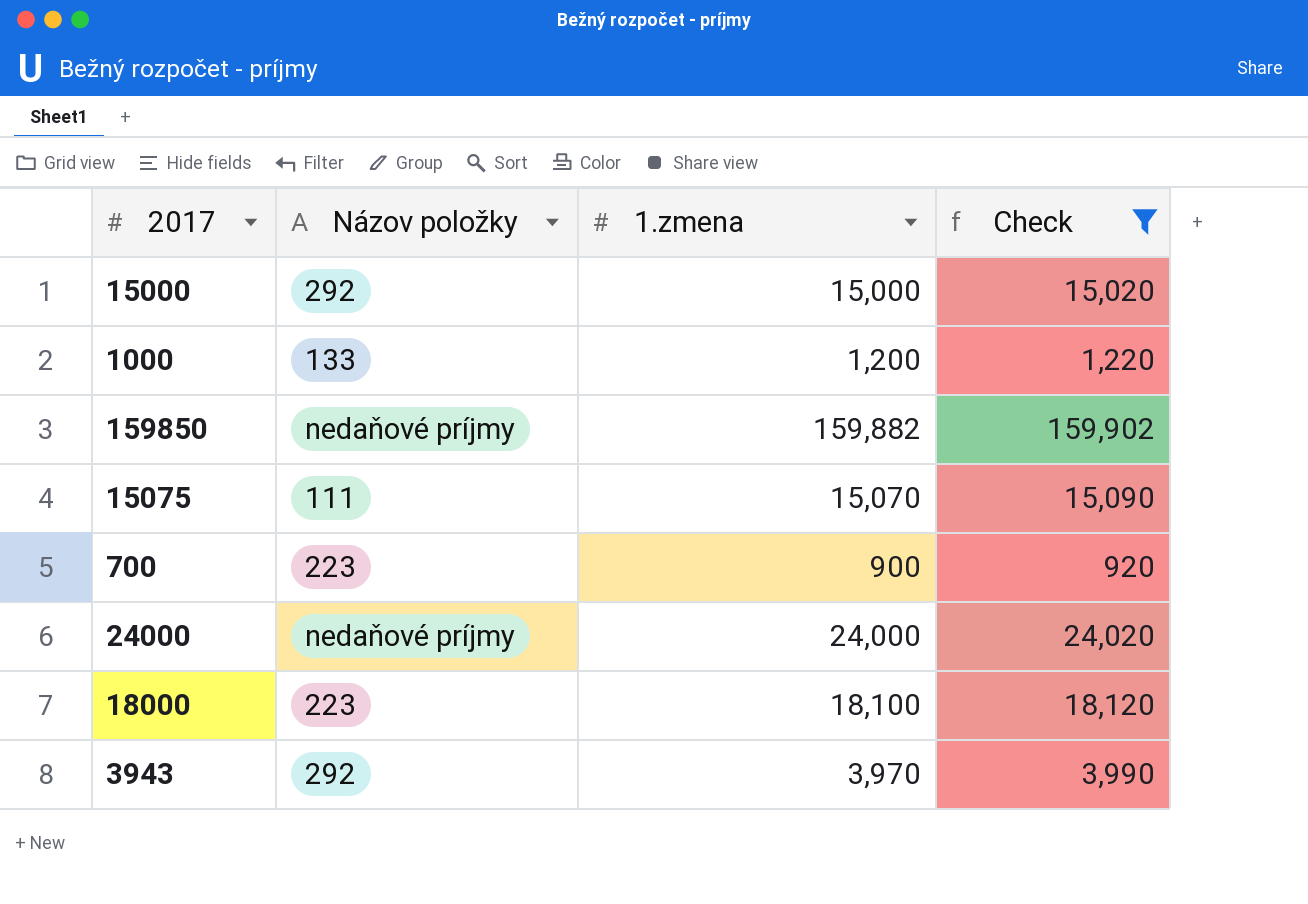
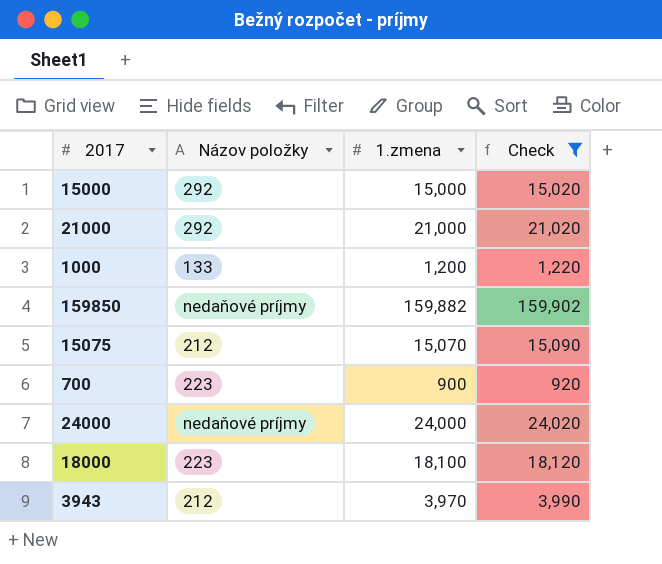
row 21000: none -> 292 | 21,000 | 21,020
15075 | Názov položky: 111 -> 212
3943 | Názov položky: 292 -> 212

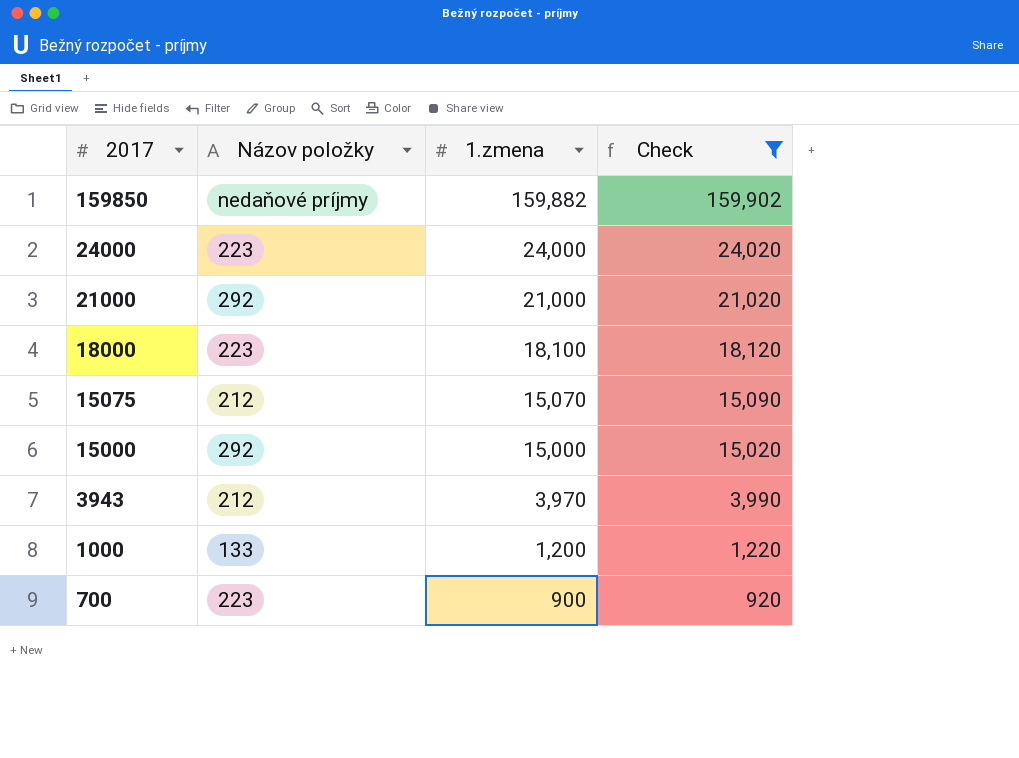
row order: none -> 2017 descending
24000 | Názov položky: nedaňové príjmy -> 223

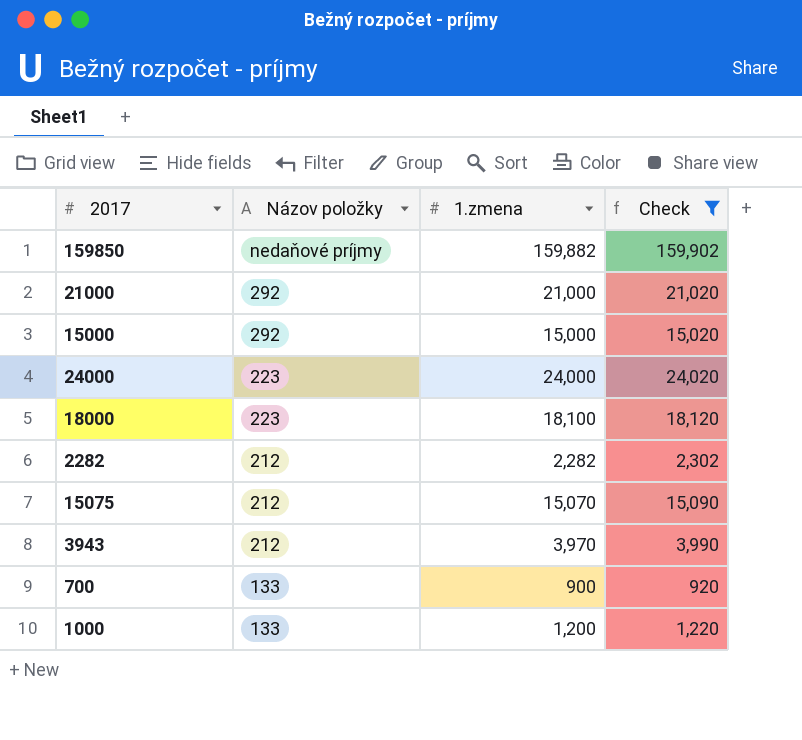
row order: 2017 descending -> Názov položky descending
row 2282: none -> 212 | 2,282 | 2,302
700 | Názov položky: 223 -> 133

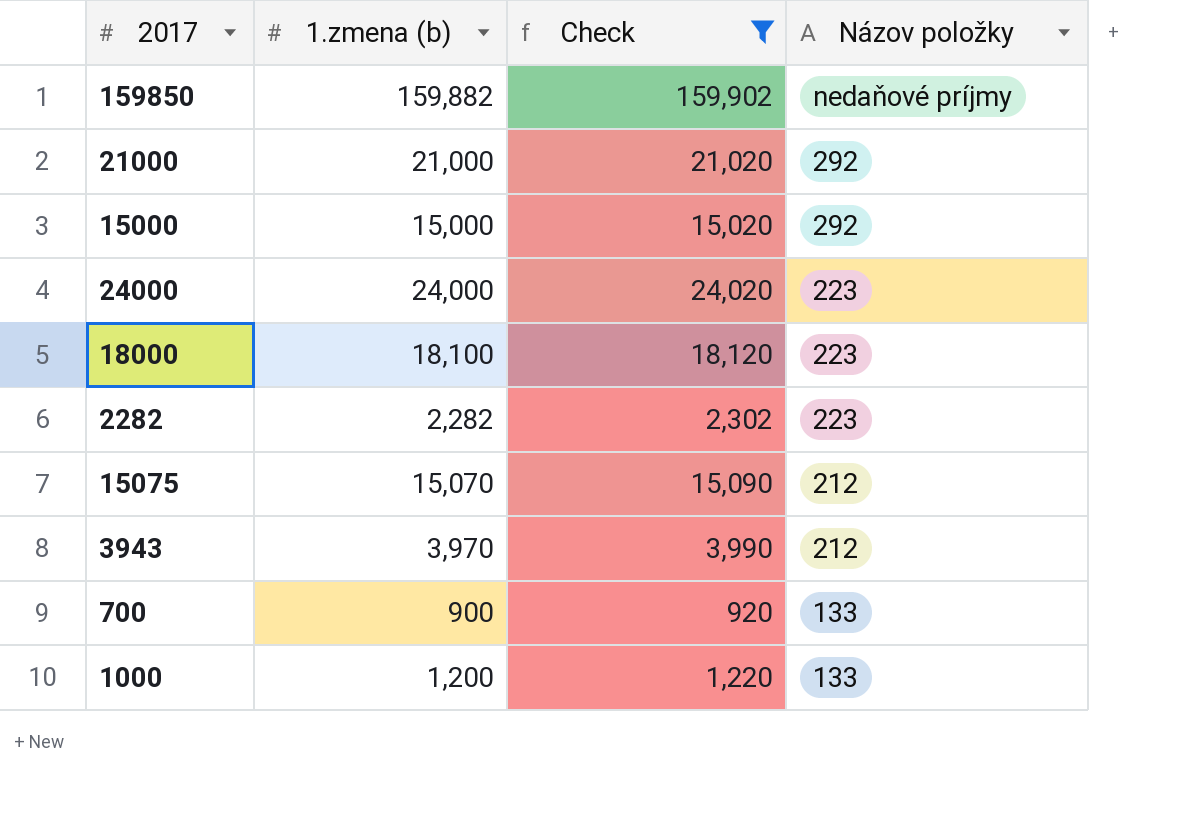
column name: 1.zmena -> 1.zmena (b)
column Názov položky | position: 2 -> 4
2282 | Názov položky: 212 -> 223

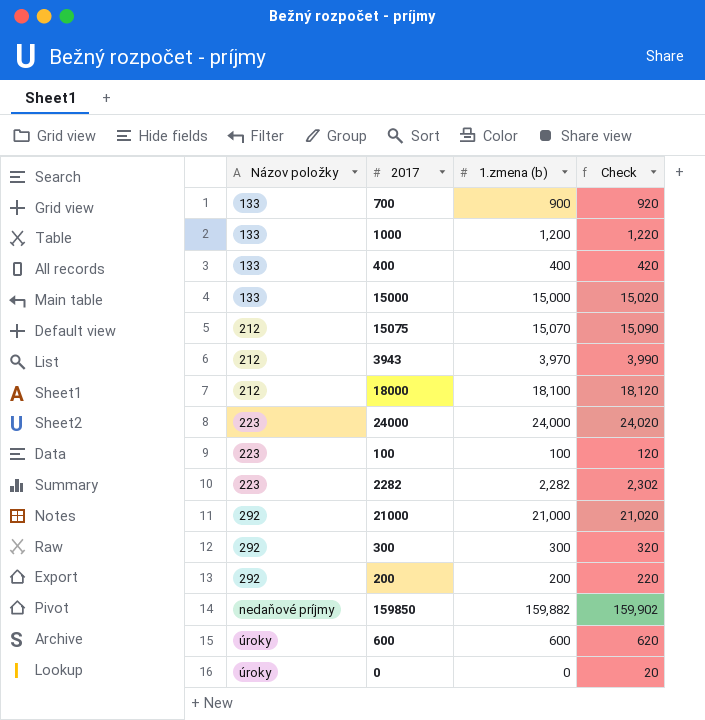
filter: Check >= 920 -> none
row order: Názov položky descending -> Názov položky ascending
column Názov položky | position: 4 -> 1
15000 | Názov položky: 292 -> 133
18000 | Názov položky: 223 -> 212

